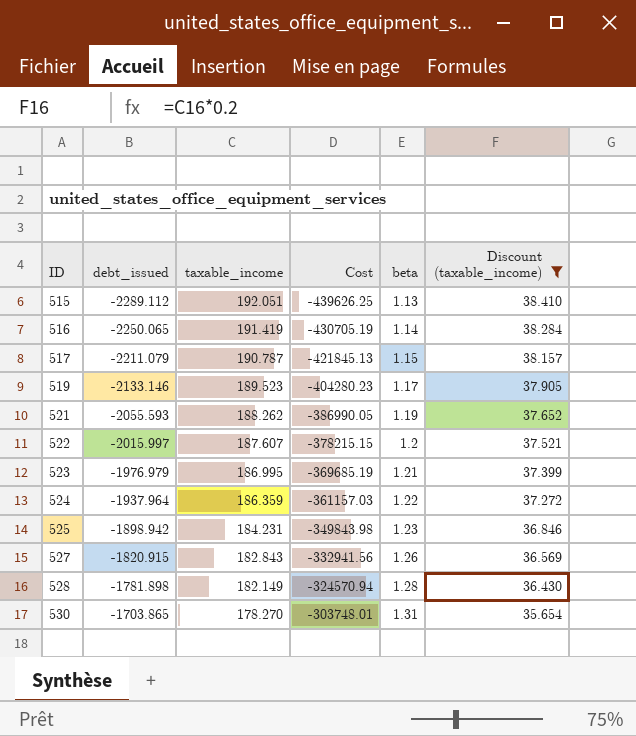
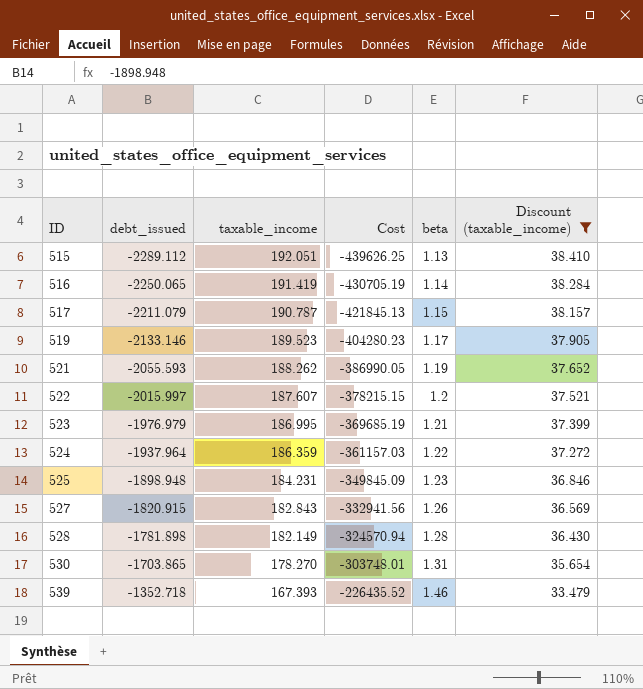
525 | debt_issued: -1898.942 -> -1898.948
525 | Cost: -349843.98 -> -349845.09
row 539: none -> -1352.718 | 167.393 | -226435.52 | 1.46 | 33.479

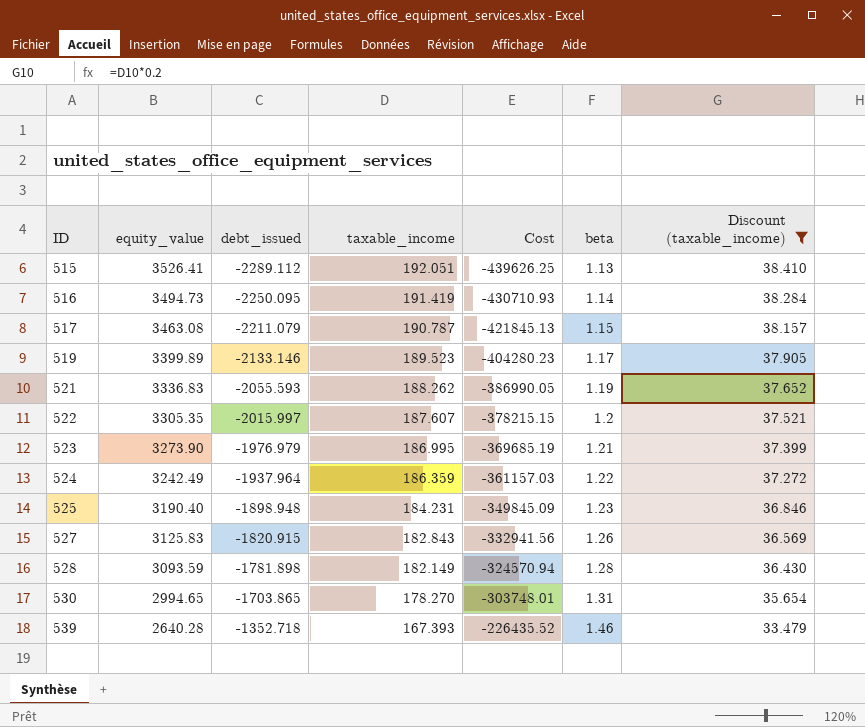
column equity_value | position: none -> 2
516 | debt_issued: -2250.065 -> -2250.095
516 | Cost: -430705.19 -> -430710.93

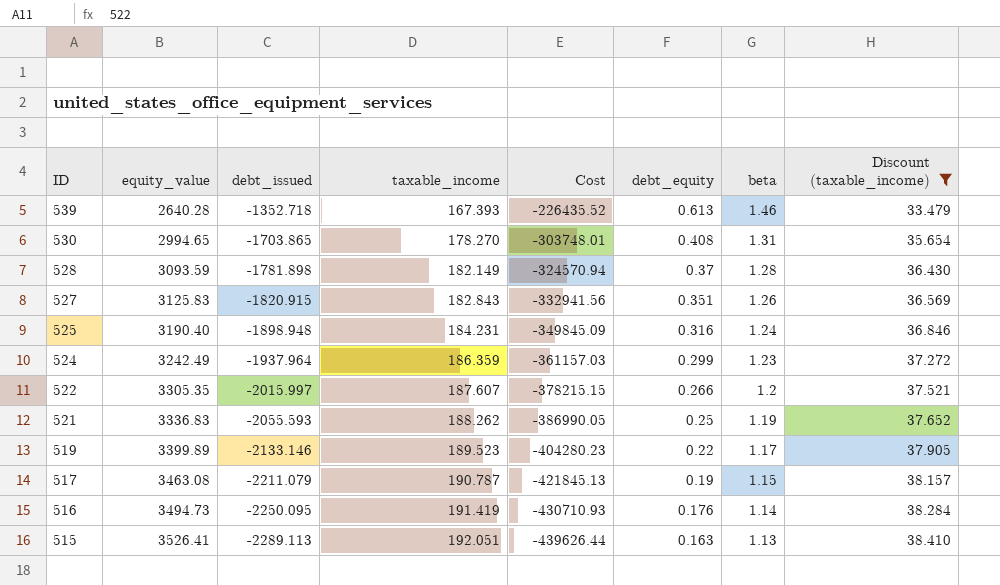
row order: ID ascending -> ID descending
column debt_equity | position: none -> 6
row 523: 3273.90 | -1976.979 | 186.995 | -369685.19 | 1.21 | 37.399 -> none
525 | beta: 1.23 -> 1.24
524 | beta: 1.22 -> 1.23
515 | debt_issued: -2289.112 -> -2289.113
515 | Cost: -439626.25 -> -439626.44

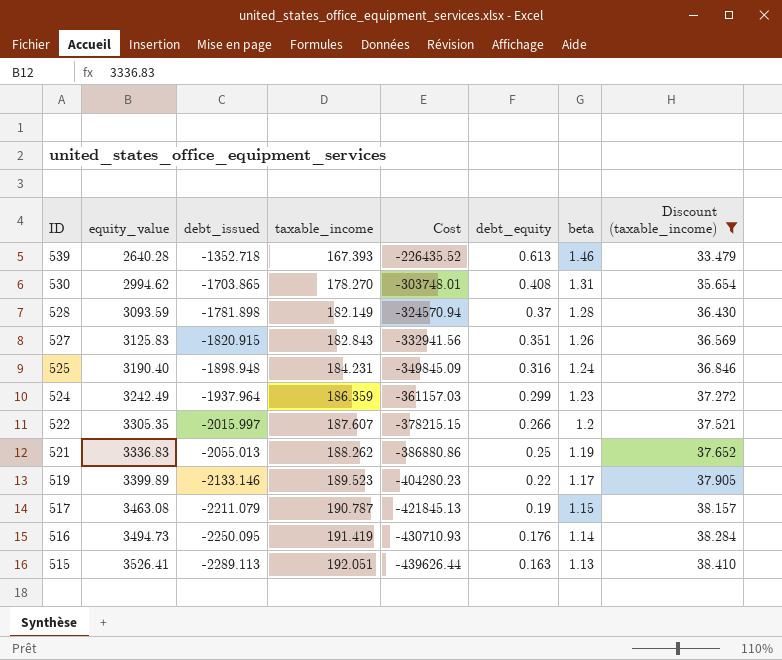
530 | equity_value: 2994.65 -> 2994.62
521 | debt_issued: -2055.593 -> -2055.013
521 | Cost: -386990.05 -> -386880.86

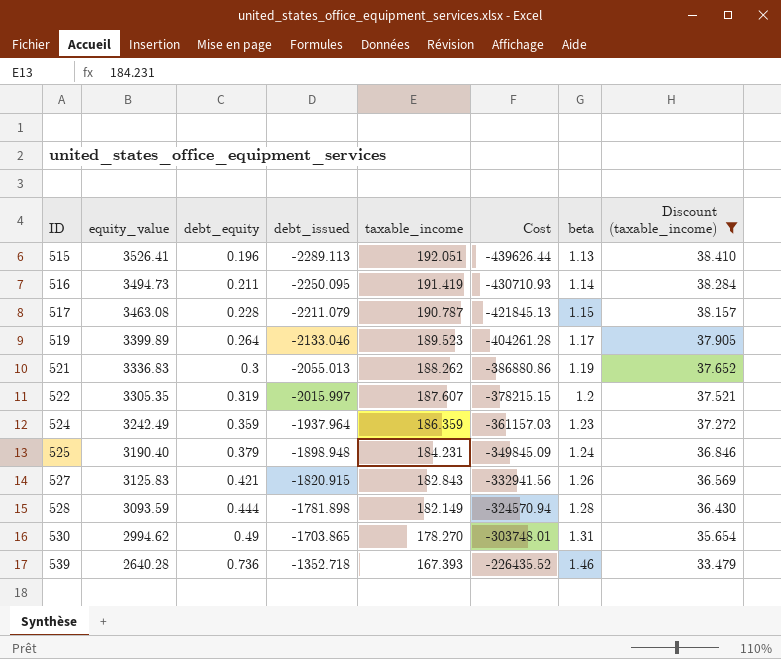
row order: ID descending -> ID ascending
column debt_equity | position: 6 -> 3
515 | debt_equity: 0.163 -> 0.196
516 | debt_equity: 0.176 -> 0.211
517 | debt_equity: 0.19 -> 0.228
519 | debt_equity: 0.22 -> 0.264
519 | debt_issued: -2133.146 -> -2133.046
519 | Cost: -404280.23 -> -404261.28
521 | debt_equity: 0.25 -> 0.3
522 | debt_equity: 0.266 -> 0.319
524 | debt_equity: 0.299 -> 0.359
525 | debt_equity: 0.316 -> 0.379
527 | debt_equity: 0.351 -> 0.421
528 | debt_equity: 0.37 -> 0.444
530 | debt_equity: 0.408 -> 0.49
539 | debt_equity: 0.613 -> 0.736

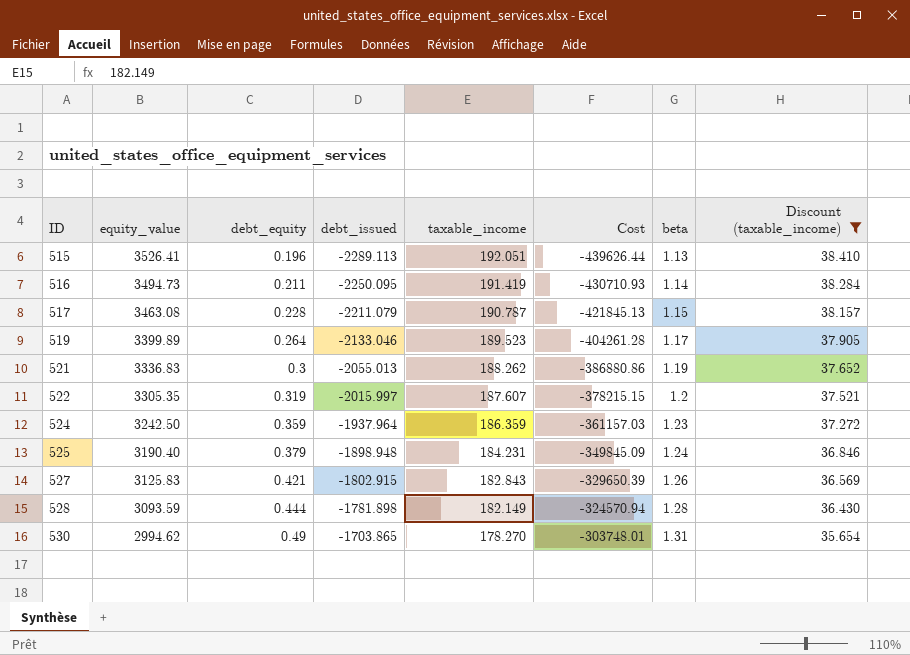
row 539: 2640.28 | 0.736 | -1352.718 | 167.393 | -226435.52 | 1.46 | 33.479 -> none
524 | equity_value: 3242.49 -> 3242.50
527 | debt_issued: -1820.915 -> -1802.915
527 | Cost: -332941.56 -> -329650.39

